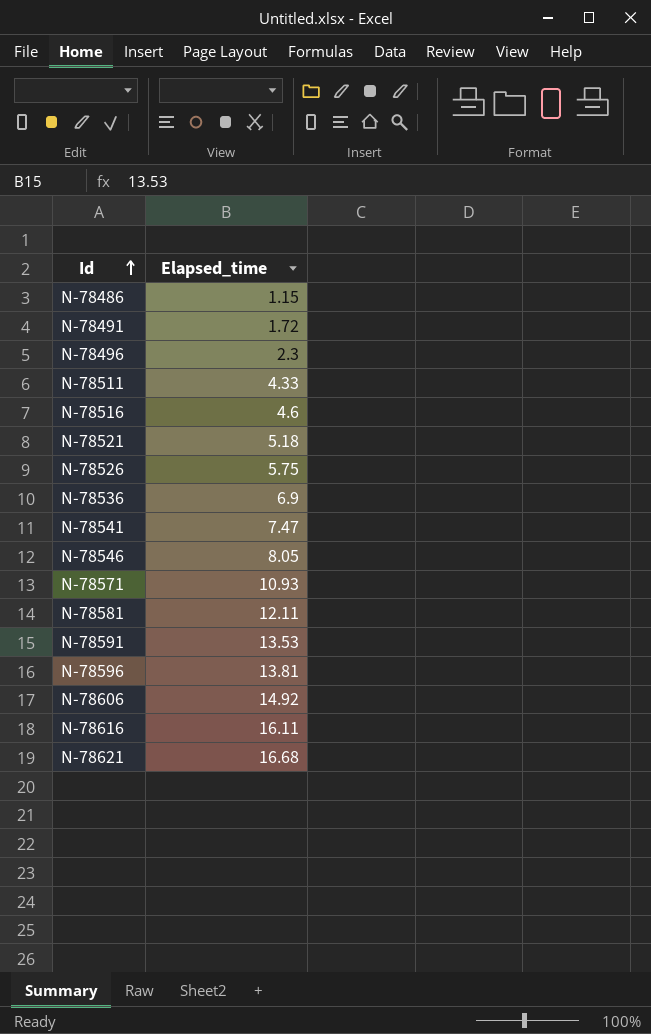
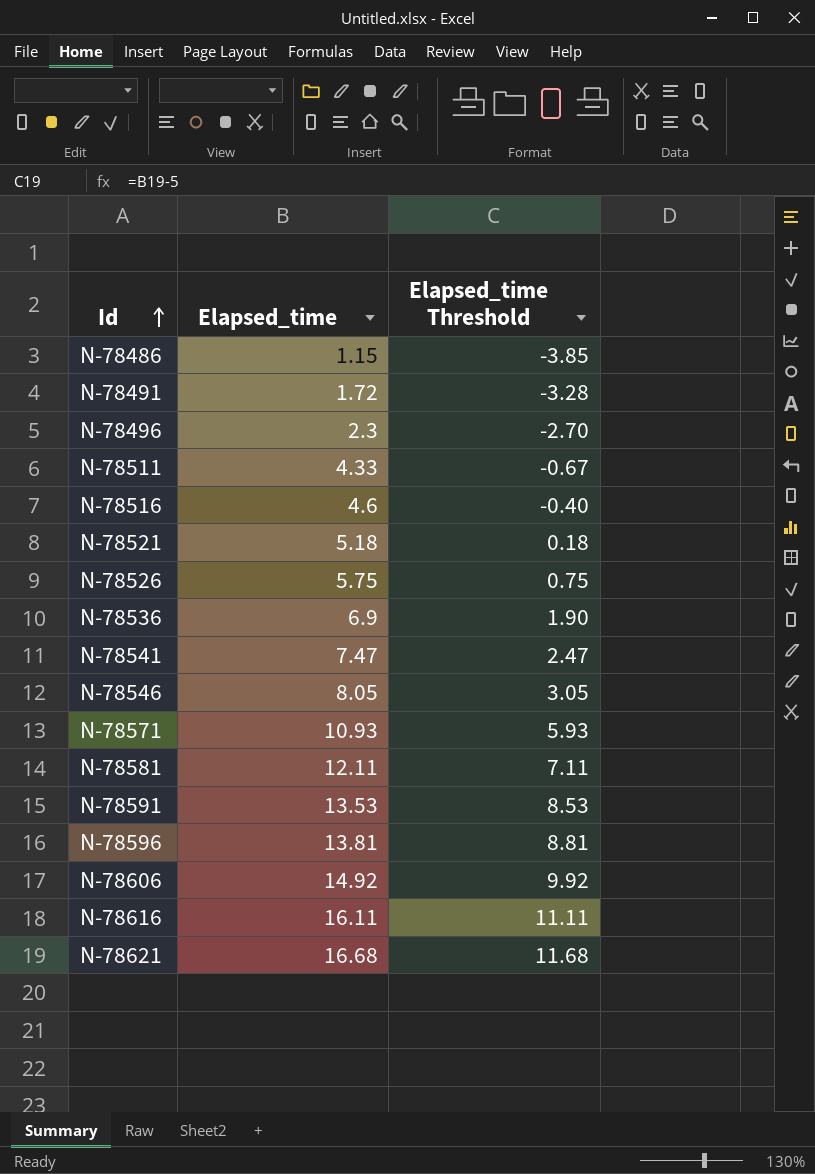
column Elapsed_time Threshold | formula: none -> [Elapsed_time] - 5

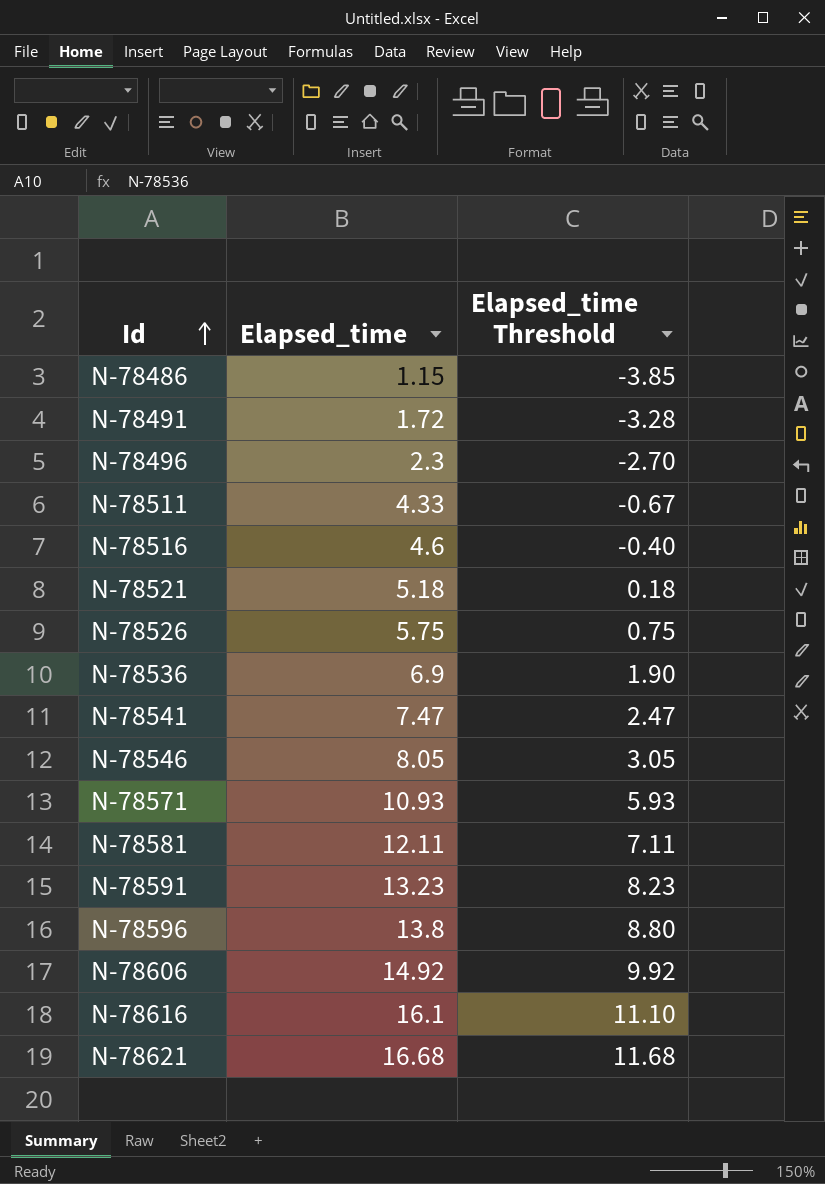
N-78591 | Elapsed_time: 13.53 -> 13.23
N-78591 | Elapsed_time Threshold: 8.53 -> 8.23
N-78596 | Elapsed_time: 13.81 -> 13.8
N-78596 | Elapsed_time Threshold: 8.81 -> 8.80
N-78616 | Elapsed_time: 16.11 -> 16.1
N-78616 | Elapsed_time Threshold: 11.11 -> 11.10

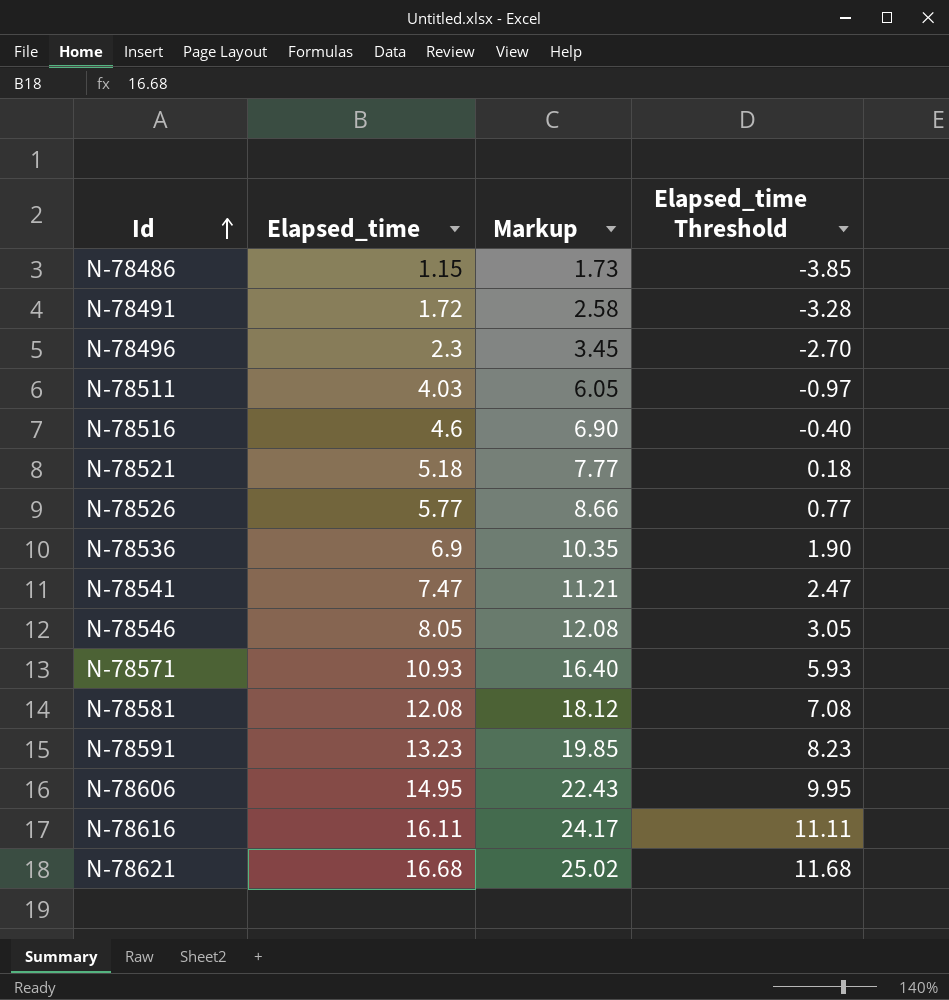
column Markup | formula: none -> [Elapsed_time] * 1.5
row N-78596: 13.8 | 8.80 -> none
N-78511 | Elapsed_time: 4.33 -> 4.03
N-78511 | Elapsed_time Threshold: -0.67 -> -0.97
N-78526 | Elapsed_time: 5.75 -> 5.77
N-78526 | Elapsed_time Threshold: 0.75 -> 0.77
N-78581 | Elapsed_time: 12.11 -> 12.08
N-78581 | Elapsed_time Threshold: 7.11 -> 7.08
N-78606 | Elapsed_time: 14.92 -> 14.95
N-78606 | Elapsed_time Threshold: 9.92 -> 9.95
N-78616 | Elapsed_time: 16.1 -> 16.11
N-78616 | Elapsed_time Threshold: 11.10 -> 11.11

